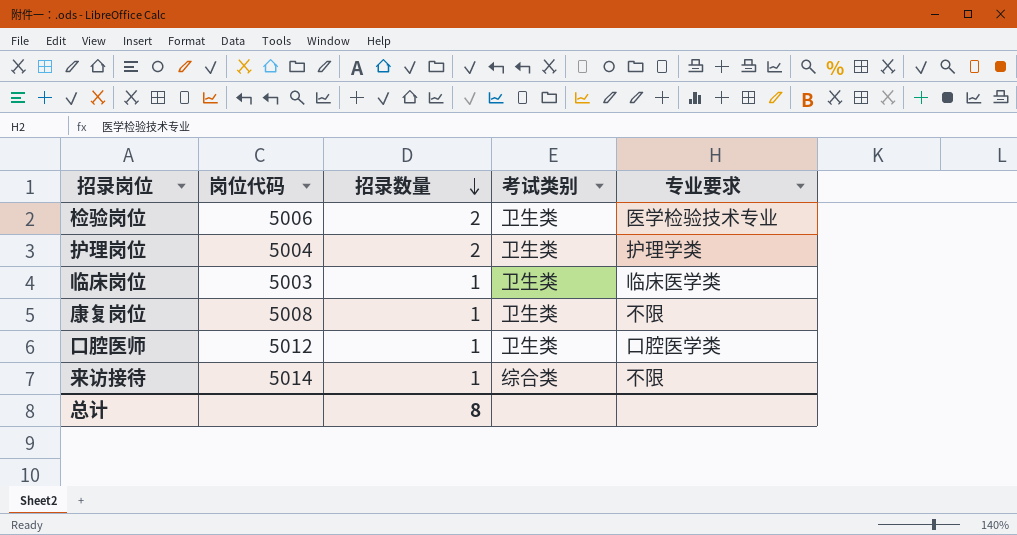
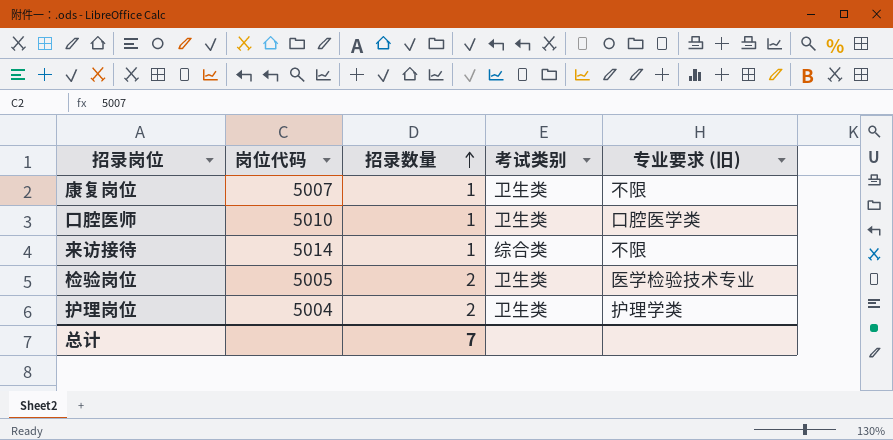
row order: 招录数量 descending -> 招录数量 ascending
column name: 专业要求 -> 专业要求 (旧)
row 临床岗位: 5003 | 1 | 卫生类 | 临床医学类 -> none
康复岗位 | 岗位代码: 5008 -> 5007
口腔医师 | 岗位代码: 5012 -> 5010
检验岗位 | 岗位代码: 5006 -> 5005
总计 | 招录数量: 8 -> 7

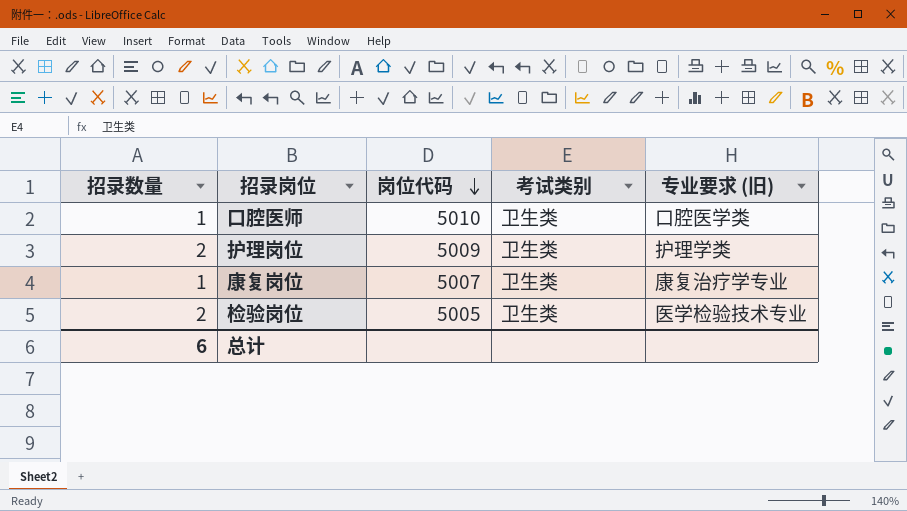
row order: 招录数量 ascending -> 岗位代码 descending
column 招录数量 | position: 3 -> 1
row 来访接待: 5014 | 1 | 综合类 | 不限 -> none
护理岗位 | 岗位代码: 5004 -> 5009
康复岗位 | 专业要求 (旧): 不限 -> 康复治疗学专业
总计 | 招录数量: 7 -> 6

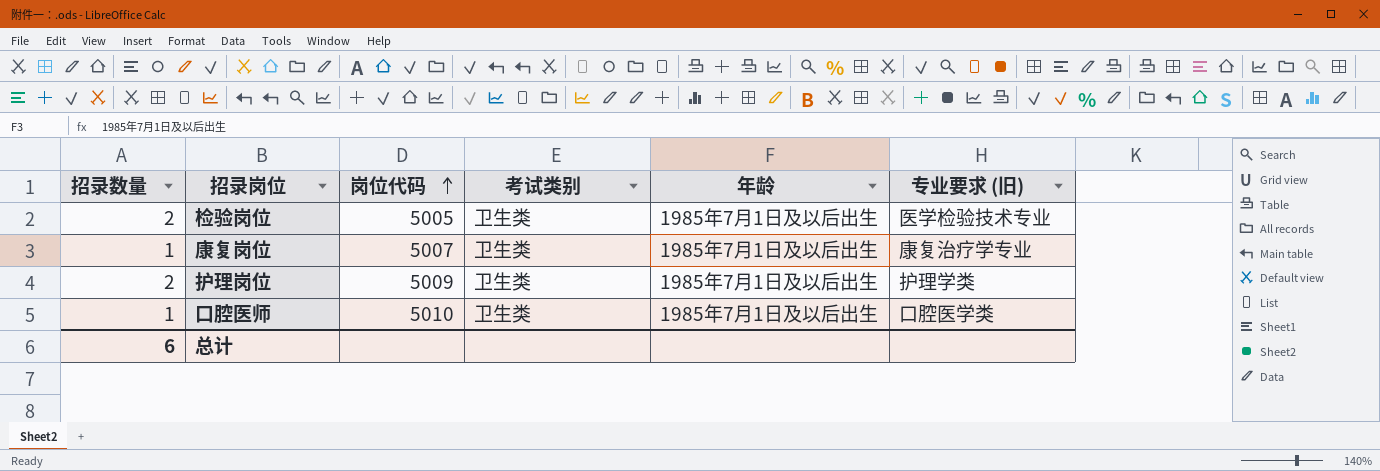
row order: 岗位代码 descending -> 岗位代码 ascending
column 年龄 | position: none -> 5

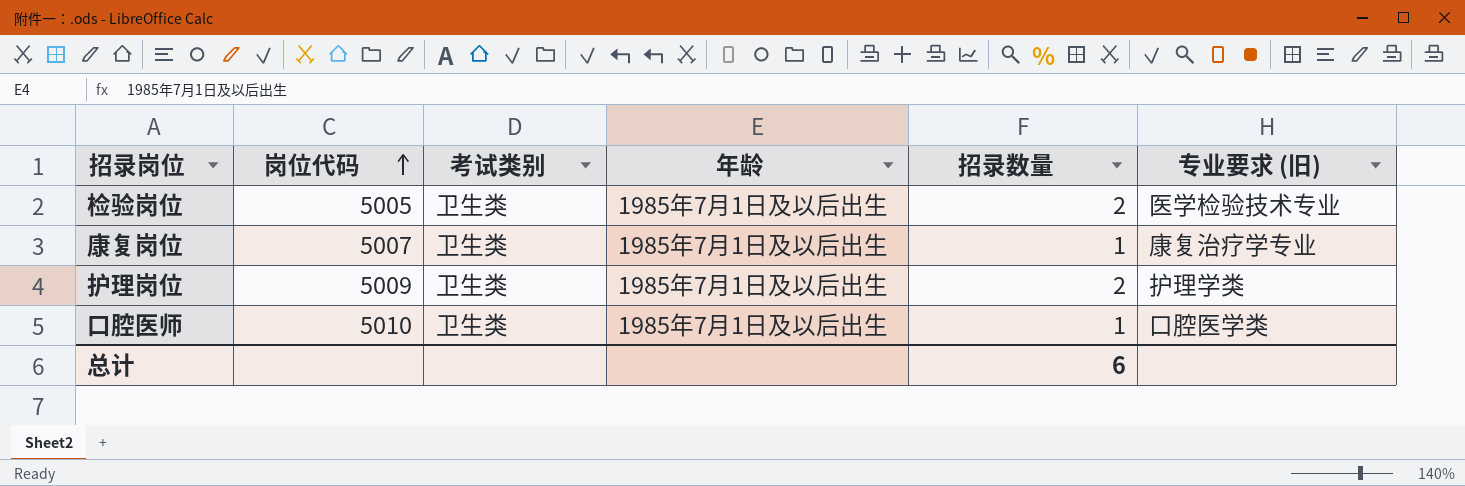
column 招录数量 | position: 1 -> 5

